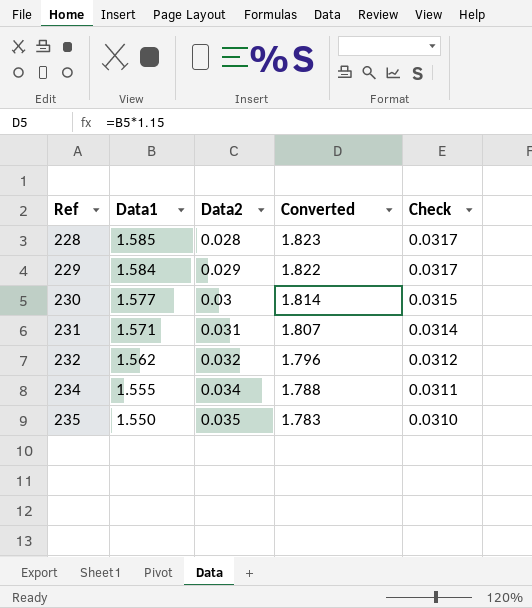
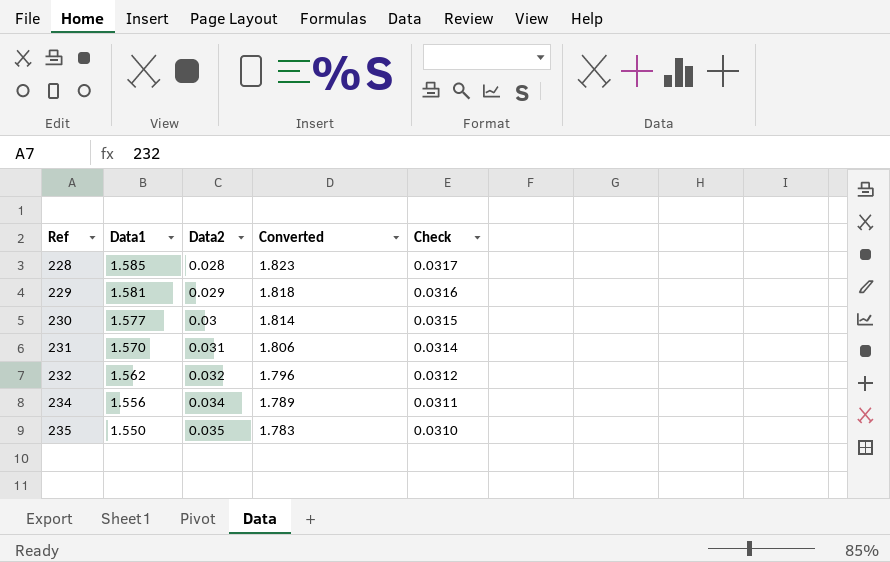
229 | Data1: 1.584 -> 1.581
229 | Converted: 1.822 -> 1.818
229 | Check: 0.0317 -> 0.0316
231 | Data1: 1.571 -> 1.570
231 | Converted: 1.807 -> 1.806
234 | Data1: 1.555 -> 1.556
234 | Converted: 1.788 -> 1.789

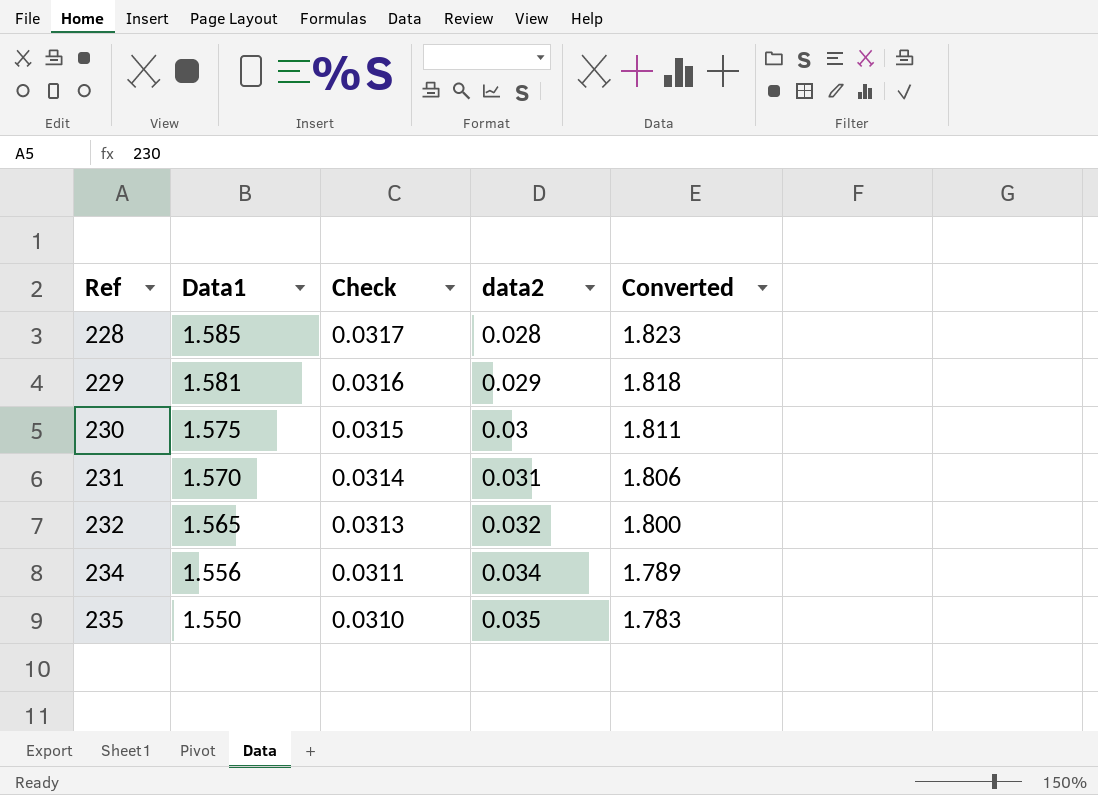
column Check | position: 5 -> 3
column name: Data2 -> data2
230 | Data1: 1.577 -> 1.575
230 | Converted: 1.814 -> 1.811
232 | Data1: 1.562 -> 1.565
232 | Check: 0.0312 -> 0.0313
232 | Converted: 1.796 -> 1.800

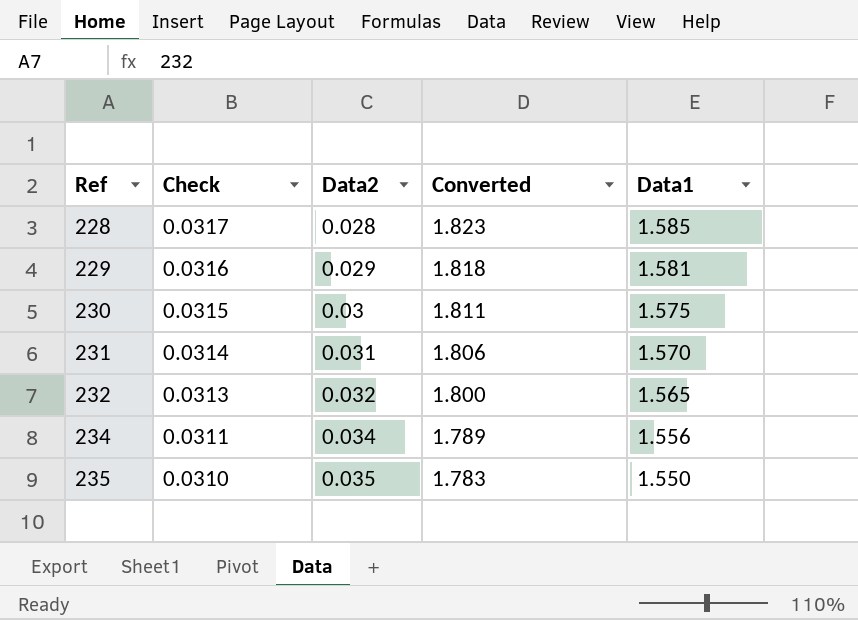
column name: data2 -> Data2
column Data1 | position: 2 -> 5

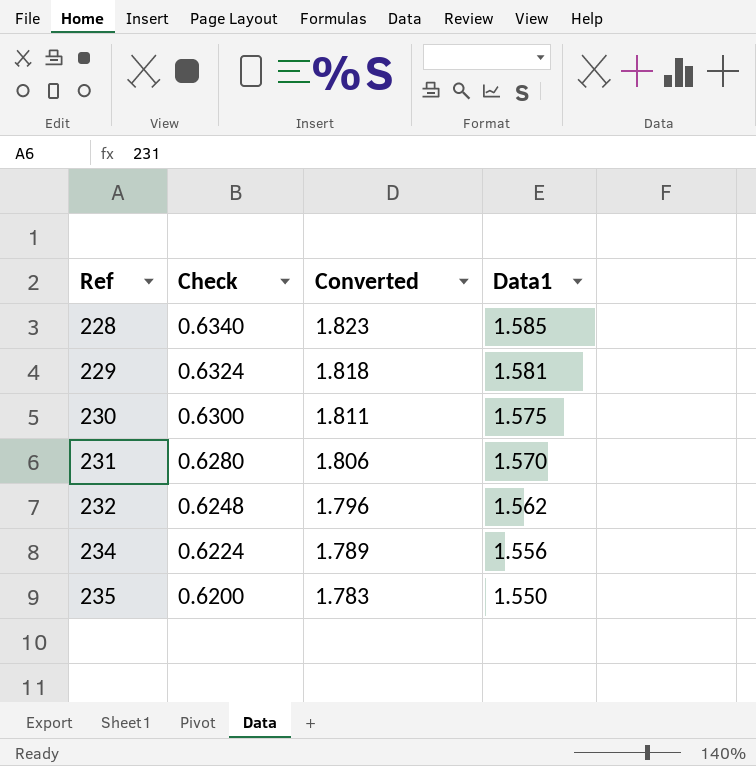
column Data2 | position: 3 -> none
column Check | formula: [Data1] * 0.02 -> [Data1] * 0.4
232 | Converted: 1.800 -> 1.796
232 | Data1: 1.565 -> 1.562

